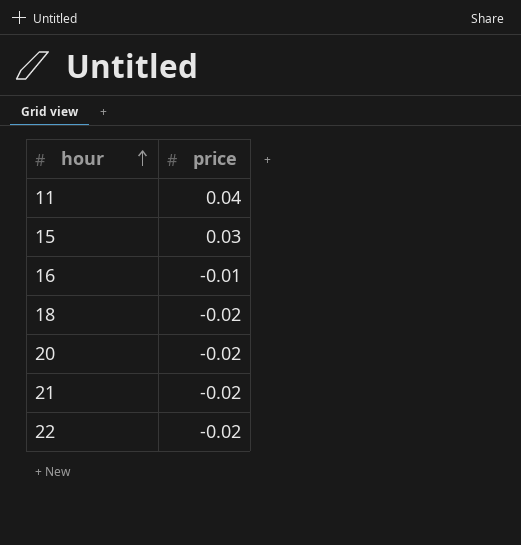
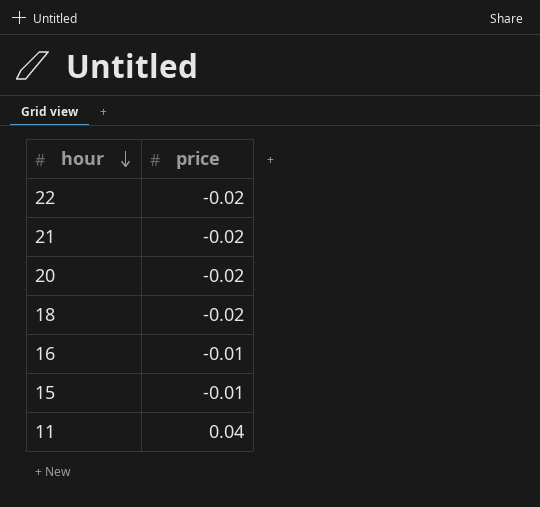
row order: hour ascending -> hour descending
15 | price: 0.03 -> -0.01

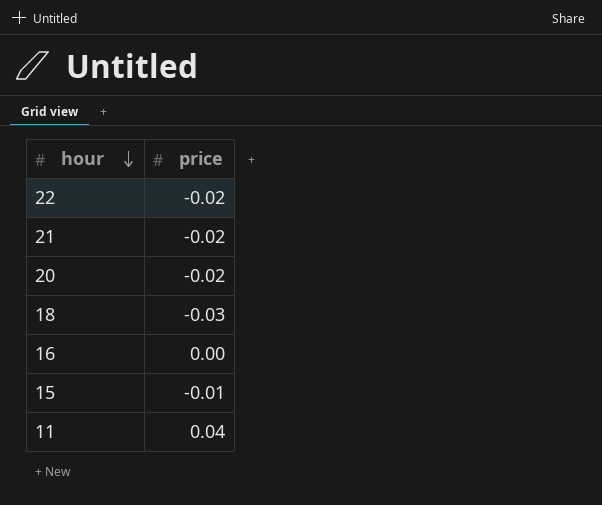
18 | price: -0.02 -> -0.03
16 | price: -0.01 -> 0.00

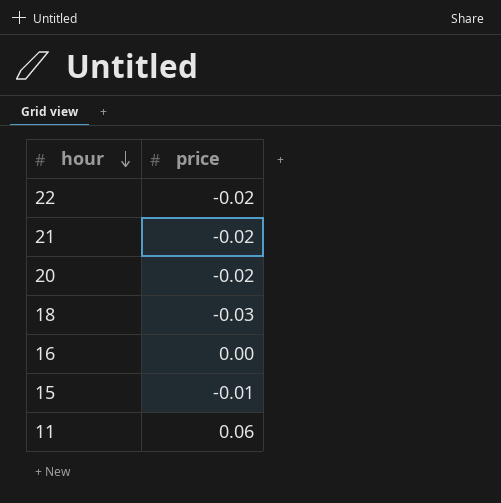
11 | price: 0.04 -> 0.06

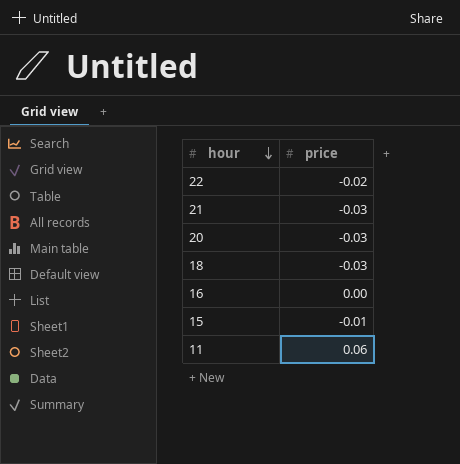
21 | price: -0.02 -> -0.03
20 | price: -0.02 -> -0.03

